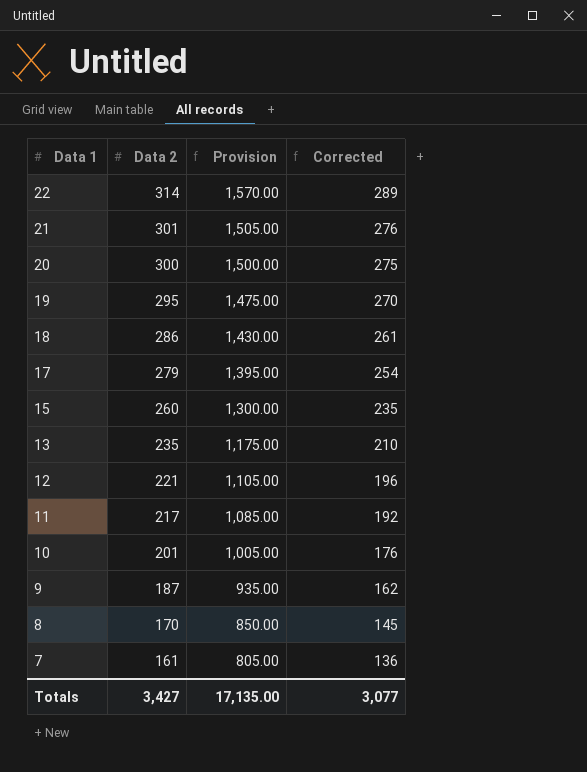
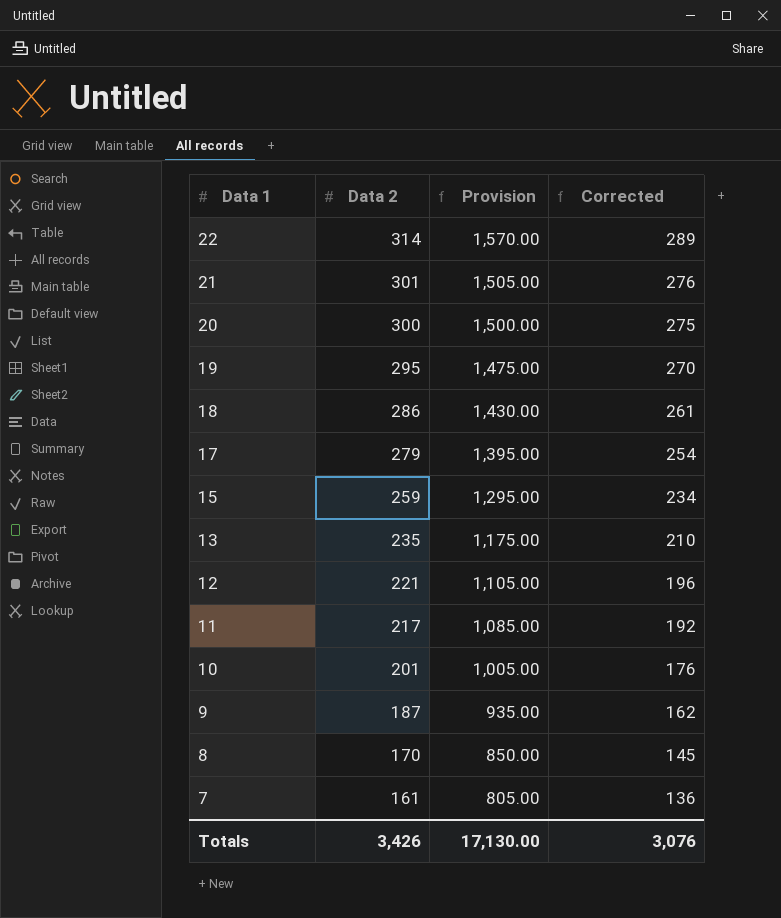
15 | Data 2: 260 -> 259
15 | Provision: 1,300.00 -> 1,295.00
15 | Corrected: 235 -> 234
Totals | Data 2: 3,427 -> 3,426
Totals | Provision: 17,135.00 -> 17,130.00
Totals | Corrected: 3,077 -> 3,076

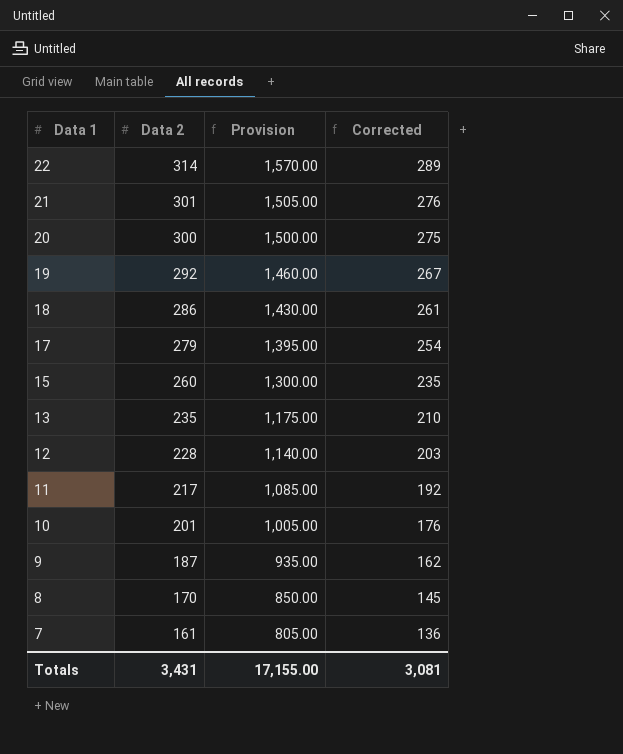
19 | Data 2: 295 -> 292
19 | Provision: 1,475.00 -> 1,460.00
19 | Corrected: 270 -> 267
15 | Data 2: 259 -> 260
15 | Provision: 1,295.00 -> 1,300.00
15 | Corrected: 234 -> 235
12 | Data 2: 221 -> 228
12 | Provision: 1,105.00 -> 1,140.00
12 | Corrected: 196 -> 203
Totals | Data 2: 3,426 -> 3,431
Totals | Provision: 17,130.00 -> 17,155.00
Totals | Corrected: 3,076 -> 3,081

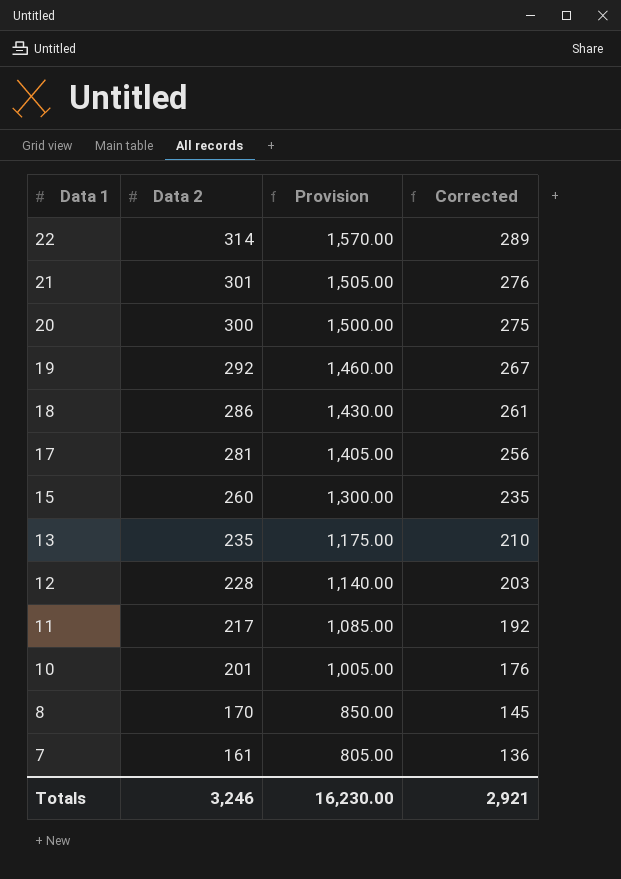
row 9: 187 | 935.00 | 162 -> none
17 | Data 2: 279 -> 281
17 | Provision: 1,395.00 -> 1,405.00
17 | Corrected: 254 -> 256
Totals | Data 2: 3,431 -> 3,246
Totals | Provision: 17,155.00 -> 16,230.00
Totals | Corrected: 3,081 -> 2,921

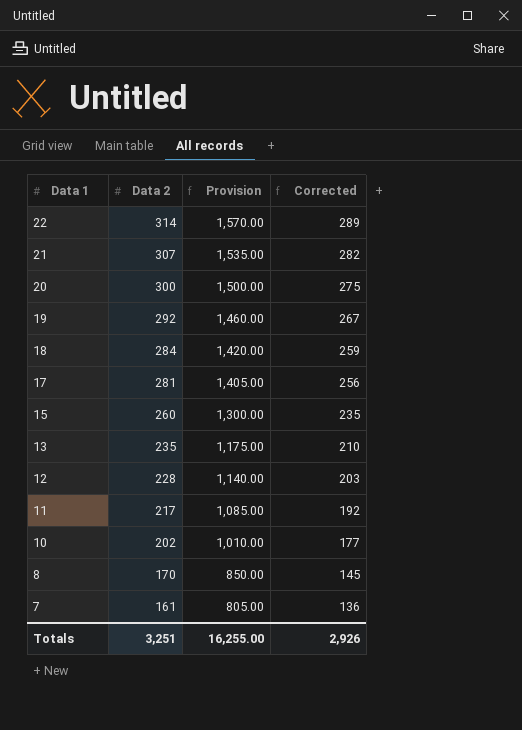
21 | Data 2: 301 -> 307
21 | Provision: 1,505.00 -> 1,535.00
21 | Corrected: 276 -> 282
18 | Data 2: 286 -> 284
18 | Provision: 1,430.00 -> 1,420.00
18 | Corrected: 261 -> 259
10 | Data 2: 201 -> 202
10 | Provision: 1,005.00 -> 1,010.00
10 | Corrected: 176 -> 177
Totals | Data 2: 3,246 -> 3,251
Totals | Provision: 16,230.00 -> 16,255.00
Totals | Corrected: 2,921 -> 2,926

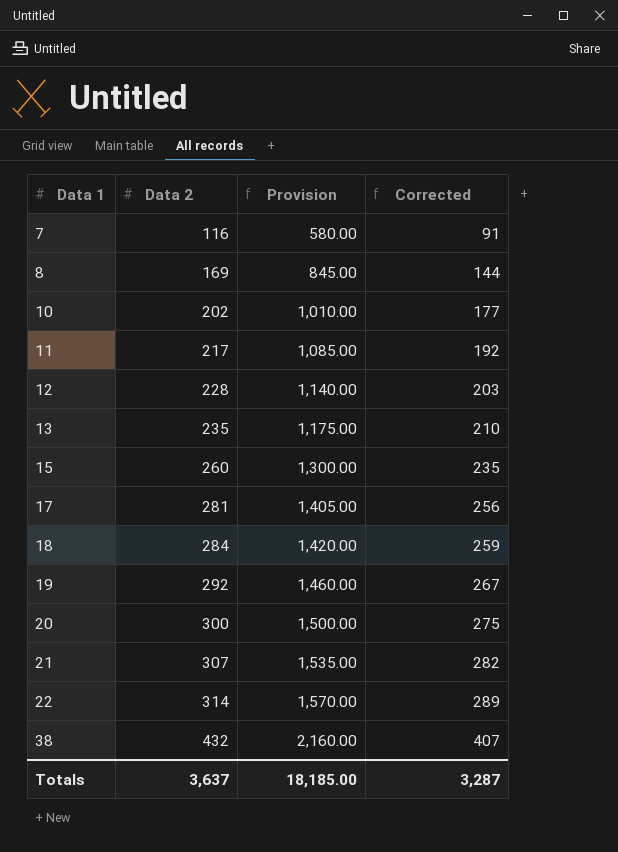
row order: Data 1 descending -> Data 1 ascending
7 | Data 2: 161 -> 116
7 | Provision: 805.00 -> 580.00
7 | Corrected: 136 -> 91
8 | Data 2: 170 -> 169
8 | Provision: 850.00 -> 845.00
8 | Corrected: 145 -> 144
row 38: none -> 432 | 2,160.00 | 407
Totals | Data 2: 3,251 -> 3,637
Totals | Provision: 16,255.00 -> 18,185.00
Totals | Corrected: 2,926 -> 3,287

